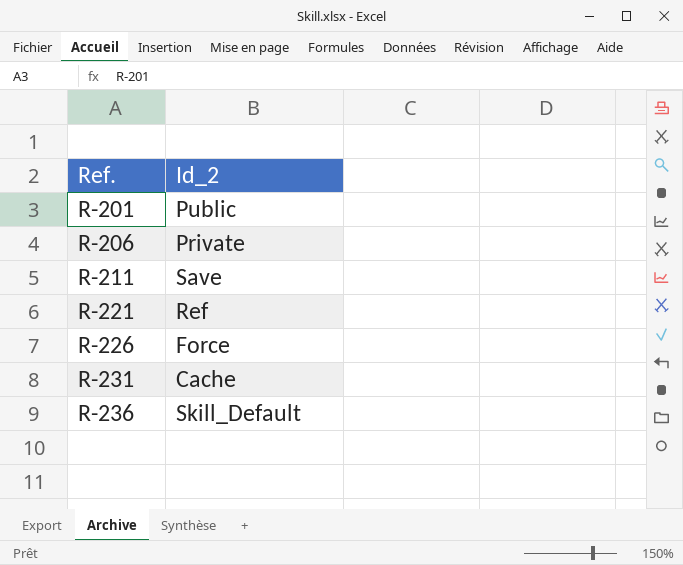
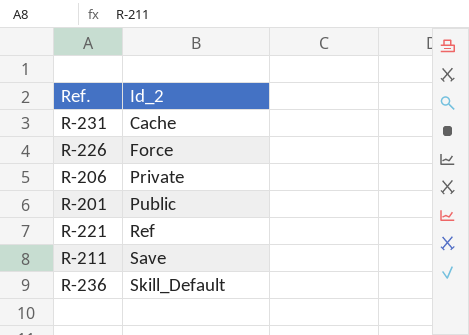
row order: Ref. ascending -> Id_2 ascending

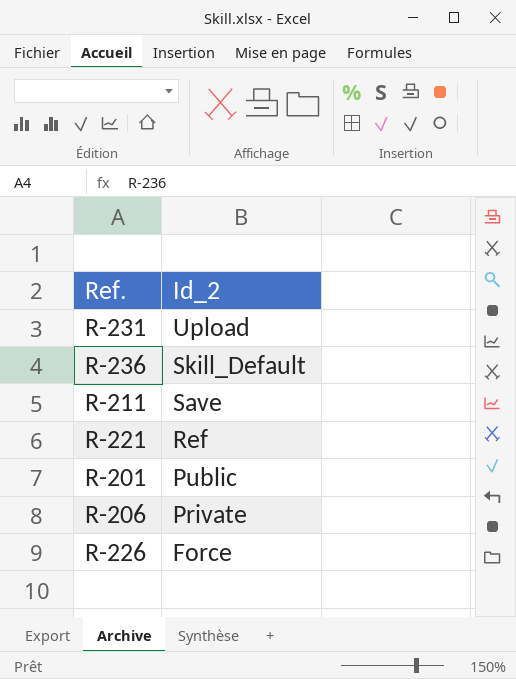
row order: Id_2 ascending -> Id_2 descending
R-231 | Id_2: Cache -> Upload

